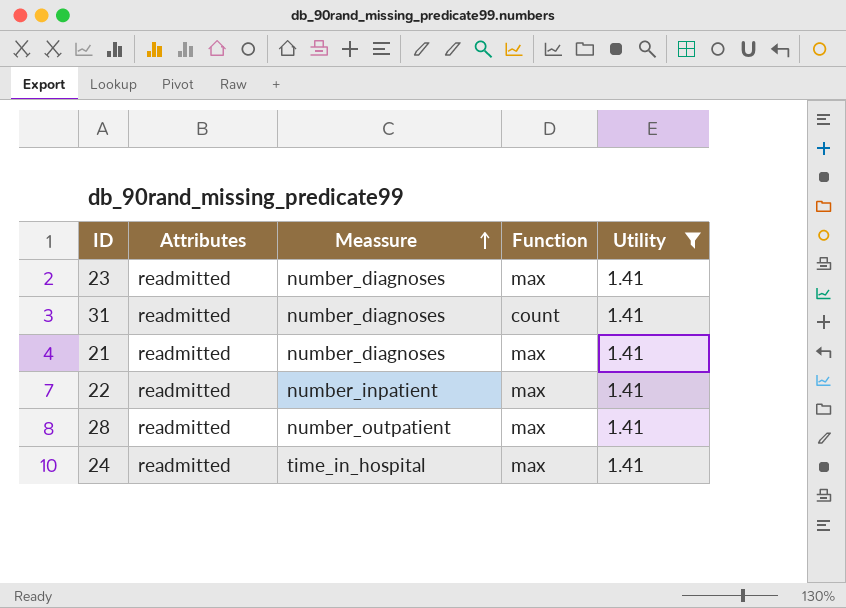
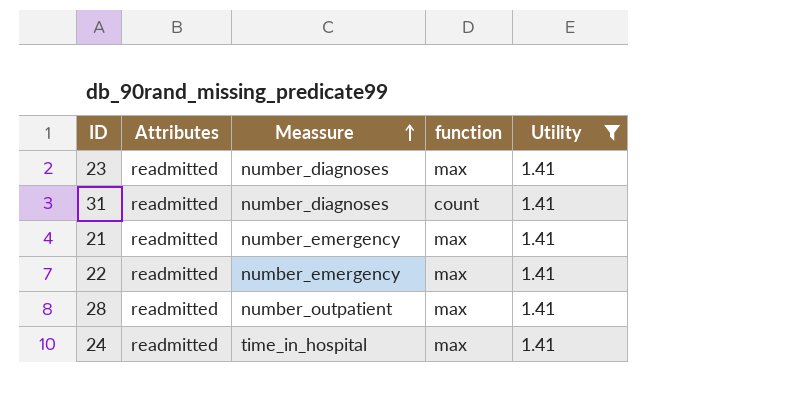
column name: Function -> function
21 | Meassure: number_diagnoses -> number_emergency
22 | Meassure: number_inpatient -> number_emergency

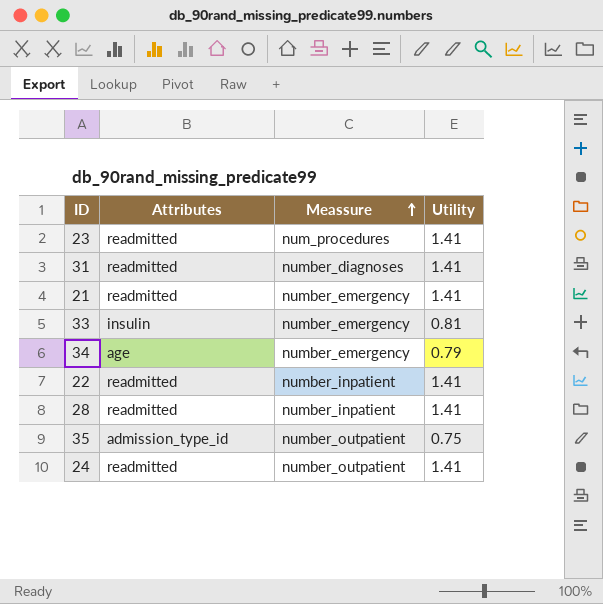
filter: Utility = 1.41 -> none
column function | position: 4 -> none
23 | Meassure: number_diagnoses -> num_procedures
22 | Meassure: number_emergency -> number_inpatient
28 | Meassure: number_outpatient -> number_inpatient
24 | Meassure: time_in_hospital -> number_outpatient

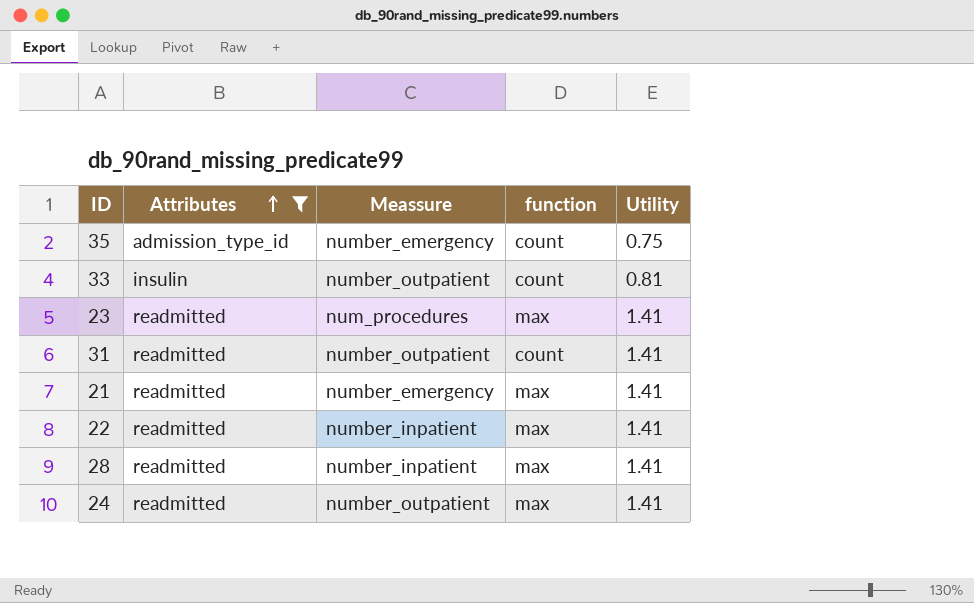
filter: none -> Attributes != age
row order: Meassure ascending -> Attributes ascending
column function | position: none -> 4
35 | Meassure: number_outpatient -> number_emergency
33 | Meassure: number_emergency -> number_outpatient
31 | Meassure: number_diagnoses -> number_outpatient

